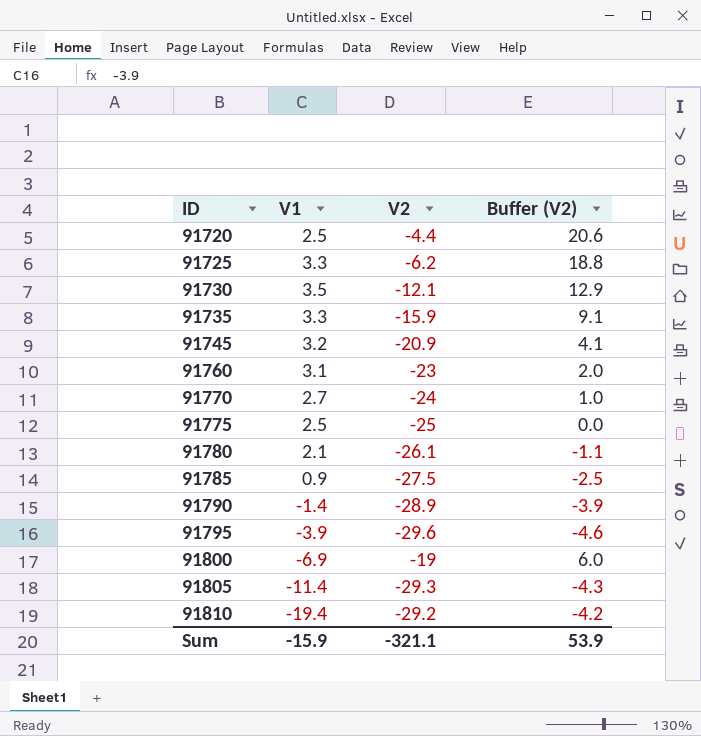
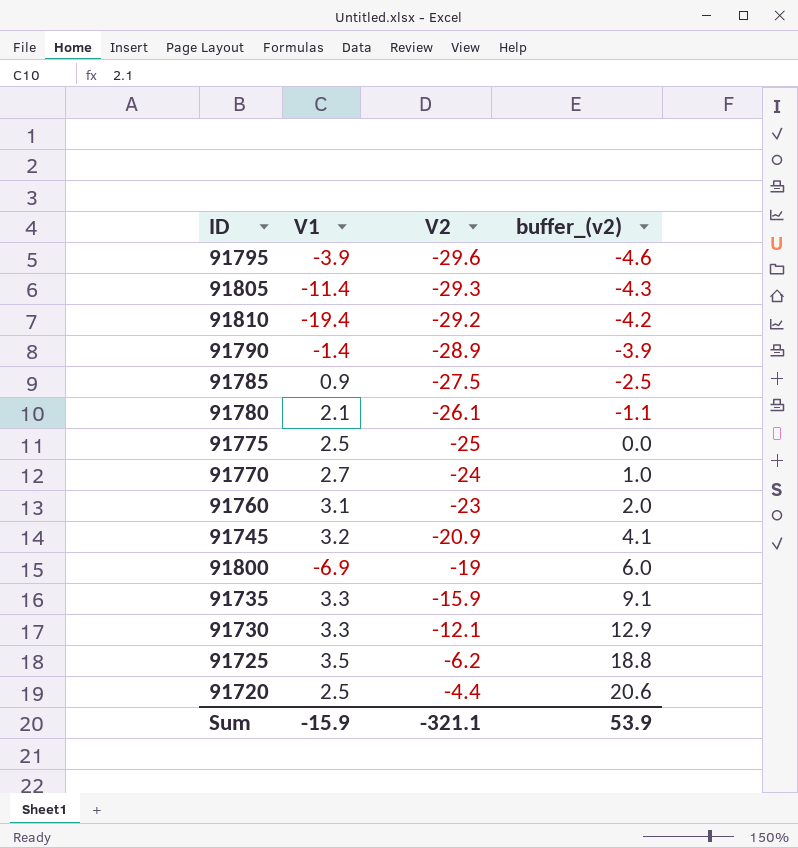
row order: ID ascending -> V2 ascending
column name: Buffer (V2) -> buffer_(v2)
91730 | V1: 3.5 -> 3.3
91725 | V1: 3.3 -> 3.5

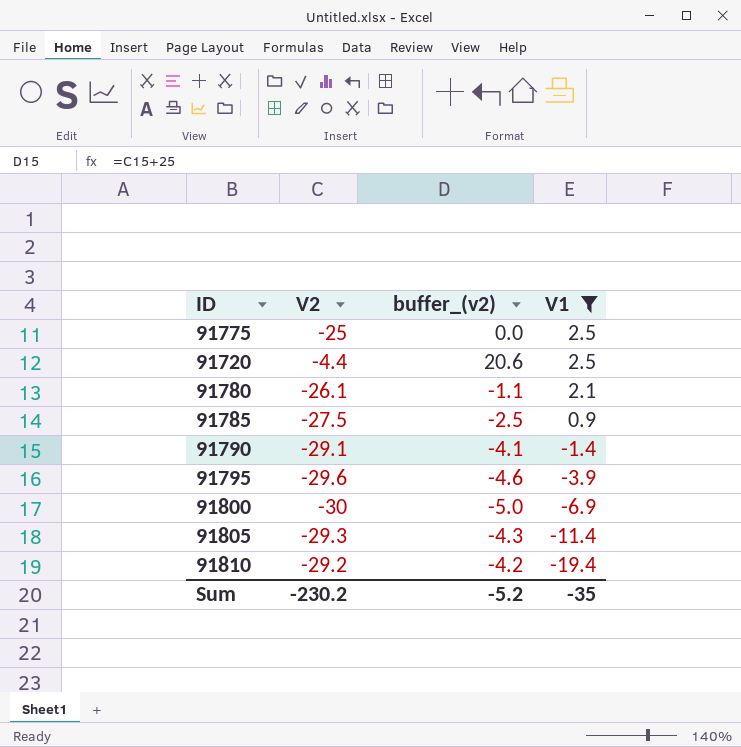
filter: none -> V1 <= 2.5
row order: V2 ascending -> V1 descending
column V1 | position: 2 -> 4
91790 | V2: -28.9 -> -29.1
91790 | buffer_(v2): -3.9 -> -4.1
91800 | V2: -19 -> -30
91800 | buffer_(v2): 6.0 -> -5.0
Sum | V2: -321.1 -> -230.2
Sum | buffer_(v2): 53.9 -> -5.2
Sum | V1: -15.9 -> -35

